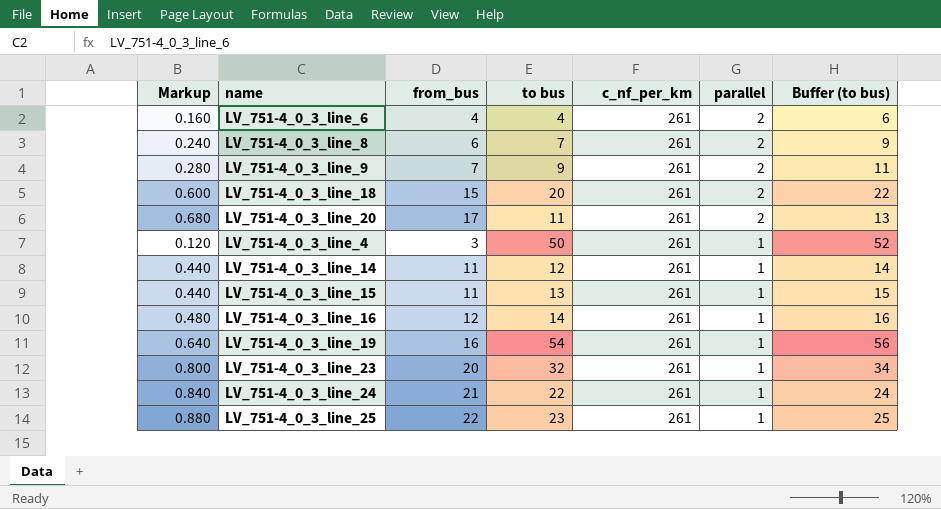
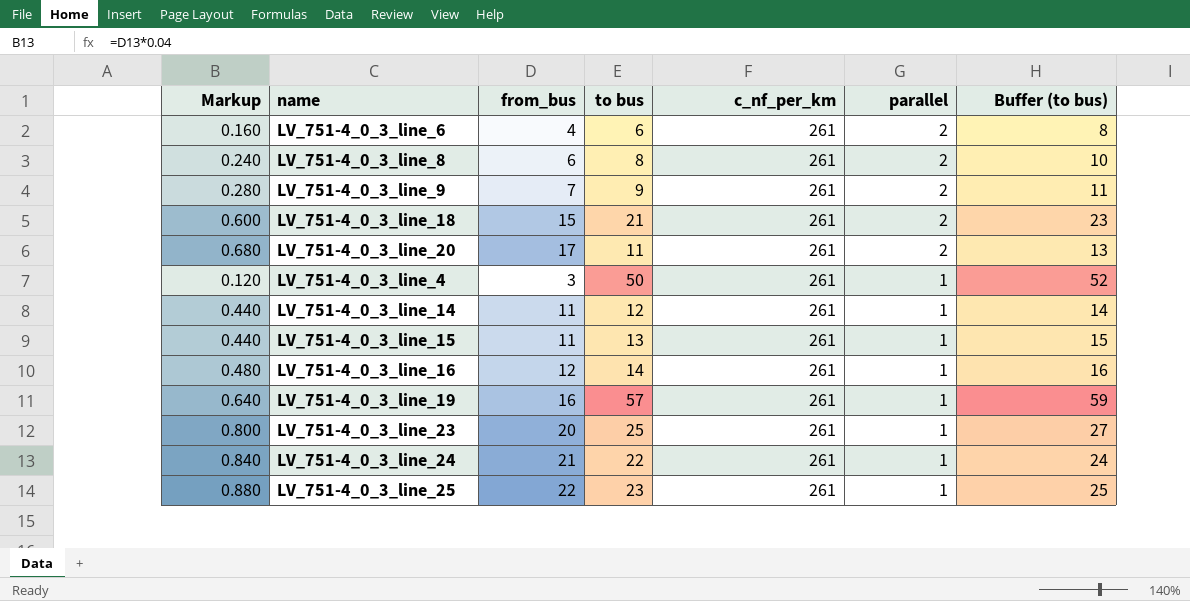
LV_751-4_0_3_line_6 | to bus: 4 -> 6
LV_751-4_0_3_line_6 | Buffer (to bus): 6 -> 8
LV_751-4_0_3_line_8 | to bus: 7 -> 8
LV_751-4_0_3_line_8 | Buffer (to bus): 9 -> 10
LV_751-4_0_3_line_18 | to bus: 20 -> 21
LV_751-4_0_3_line_18 | Buffer (to bus): 22 -> 23
LV_751-4_0_3_line_19 | to bus: 54 -> 57
LV_751-4_0_3_line_19 | Buffer (to bus): 56 -> 59
LV_751-4_0_3_line_23 | to bus: 32 -> 25
LV_751-4_0_3_line_23 | Buffer (to bus): 34 -> 27

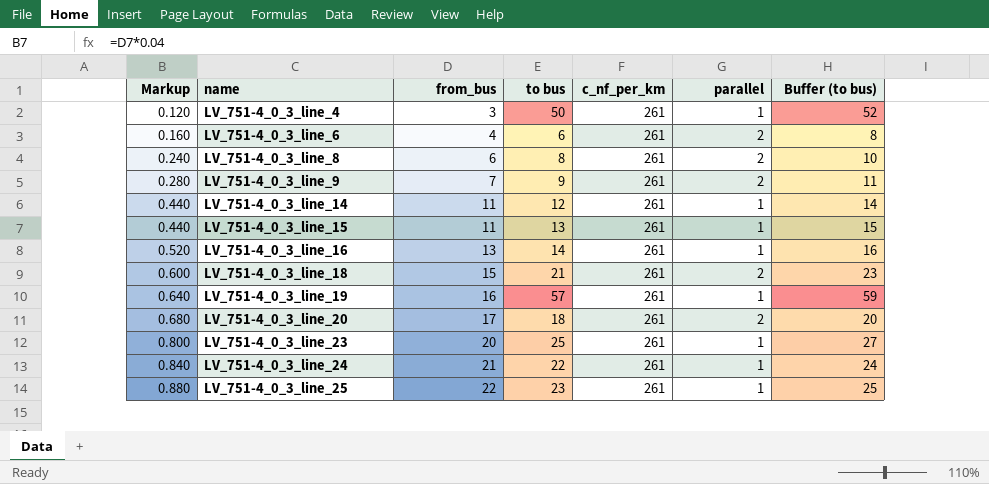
row order: parallel descending -> Markup ascending
LV_751-4_0_3_line_16 | Markup: 0.480 -> 0.520
LV_751-4_0_3_line_16 | from_bus: 12 -> 13
LV_751-4_0_3_line_20 | to bus: 11 -> 18
LV_751-4_0_3_line_20 | Buffer (to bus): 13 -> 20

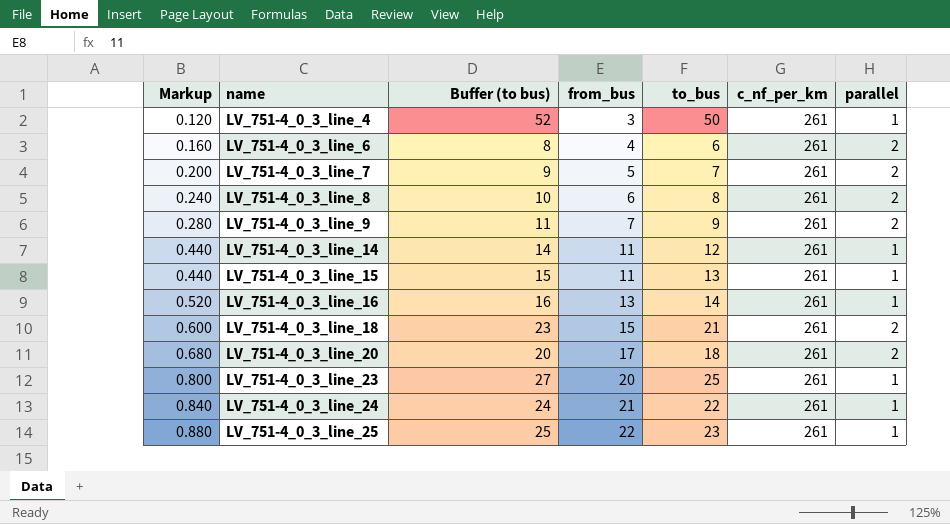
column Buffer (to bus) | position: 7 -> 3
column name: to bus -> to_bus
row LV_751-4_0_3_line_19: 0.640 | 16 | 57 | 261 | 1 | 59 -> none
row LV_751-4_0_3_line_7: none -> 0.200 | 9 | 5 | 7 | 261 | 2

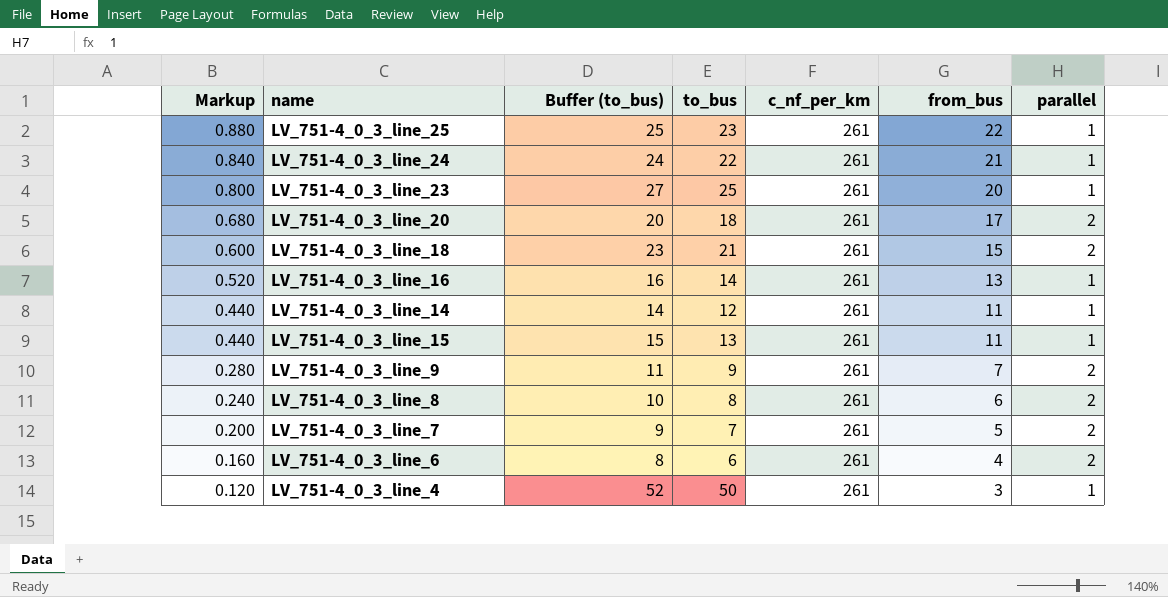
row order: Markup ascending -> Markup descending
column name: Buffer (to bus) -> Buffer (to_bus)
column from_bus | position: 4 -> 6

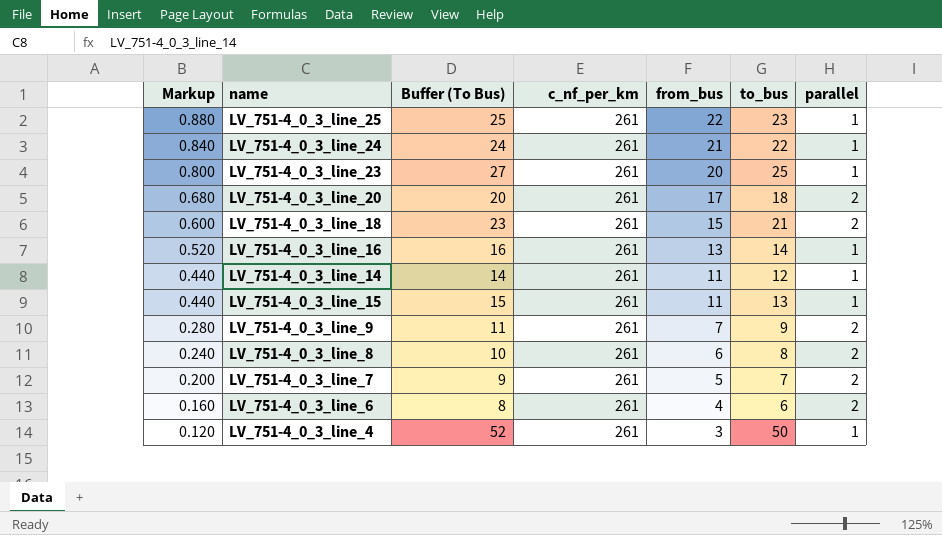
column name: Buffer (to_bus) -> Buffer (To Bus)
column to_bus | position: 4 -> 6

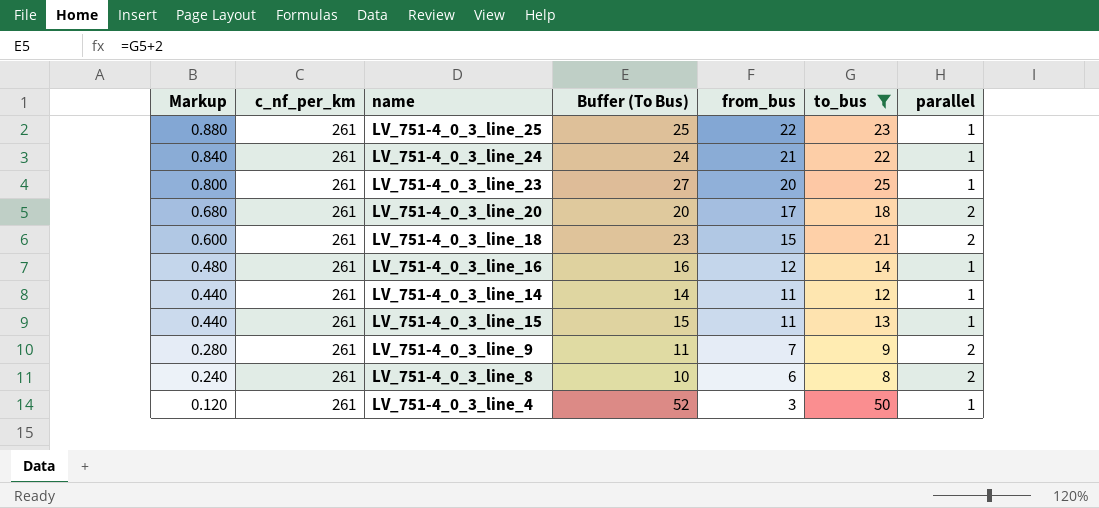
filter: none -> to_bus >= 8
column c_nf_per_km | position: 4 -> 2
LV_751-4_0_3_line_16 | Markup: 0.520 -> 0.480
LV_751-4_0_3_line_16 | from_bus: 13 -> 12

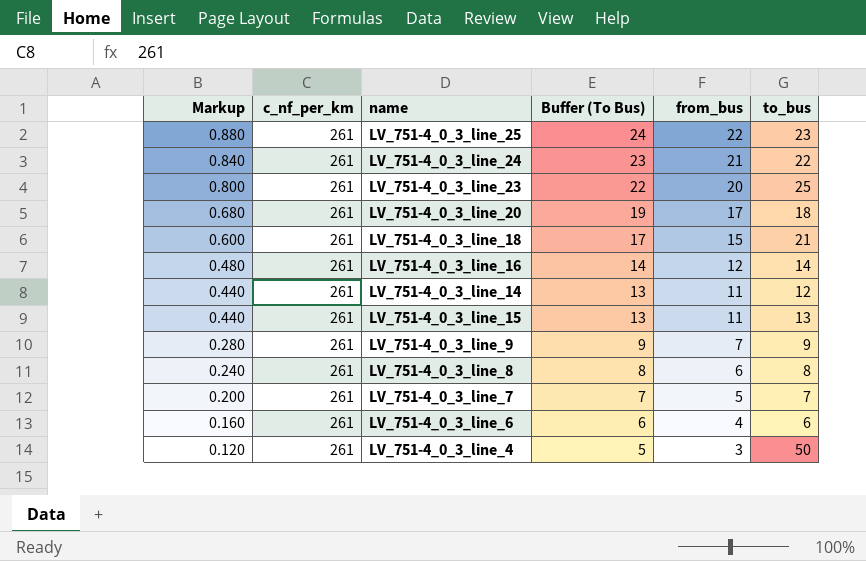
filter: to_bus >= 8 -> none
column parallel | position: 7 -> none
column Buffer (To Bus) | formula: [to_bus] + 2 -> [from_bus] + 2

